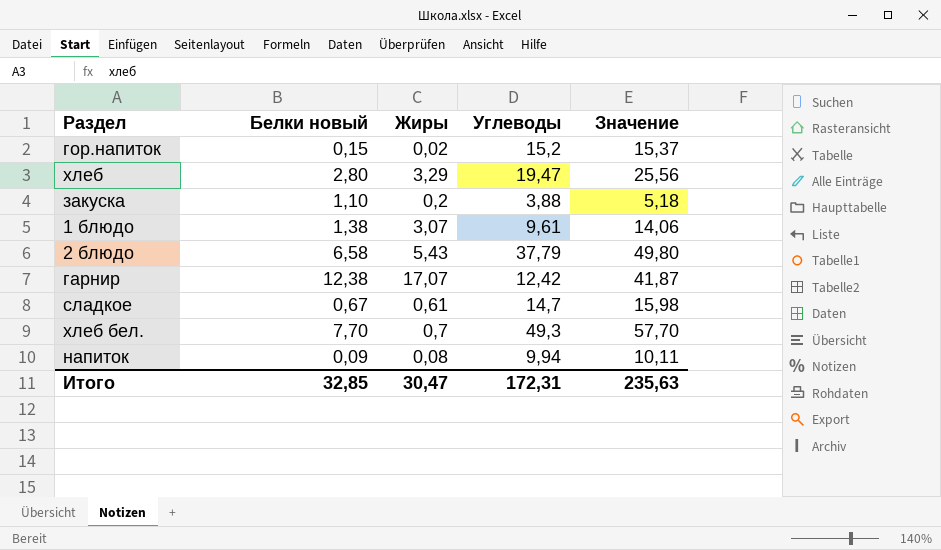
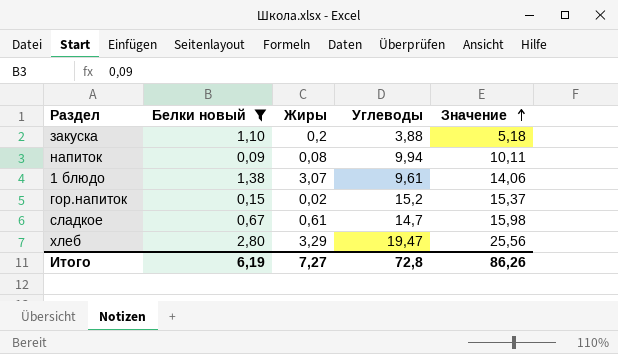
filter: none -> Белки новый <= 2,80
row order: none -> Значение ascending
Итого | Белки новый: 32,85 -> 6,19
Итого | Жиры: 30,47 -> 7,27
Итого | Углеводы: 172,31 -> 72,8
Итого | Значение: 235,63 -> 86,26

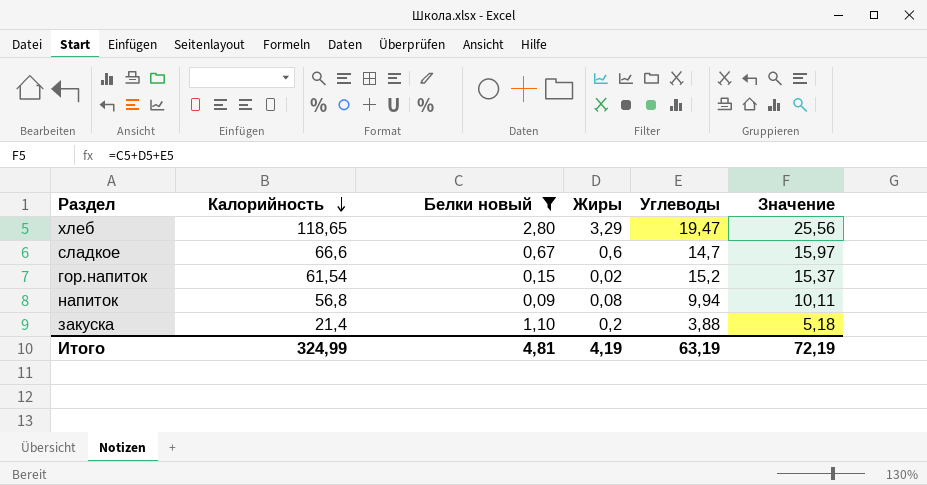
row order: Значение ascending -> Калорийность descending
column Калорийность | position: none -> 2
row 1 блюдо: 1,38 | 3,07 | 9,61 | 14,06 -> none
сладкое | Жиры: 0,61 -> 0,6
сладкое | Значение: 15,98 -> 15,97
Итого | Белки новый: 6,19 -> 4,81
Итого | Жиры: 7,27 -> 4,19
Итого | Углеводы: 72,8 -> 63,19
Итого | Значение: 86,26 -> 72,19

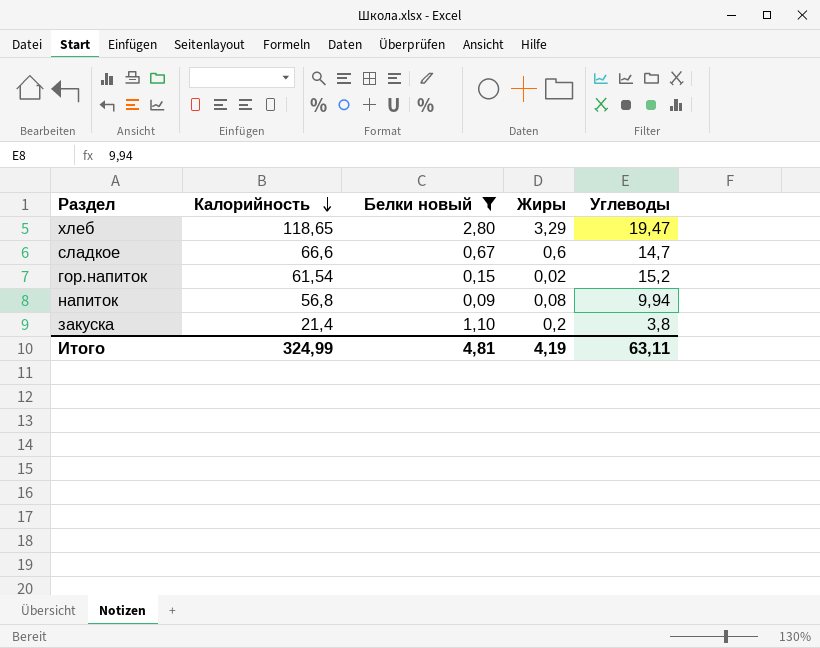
column Значение | formula: [Белки новый] + [Жиры] + [Углеводы] -> none
закуска | Углеводы: 3,88 -> 3,8
Итого | Углеводы: 63,19 -> 63,11

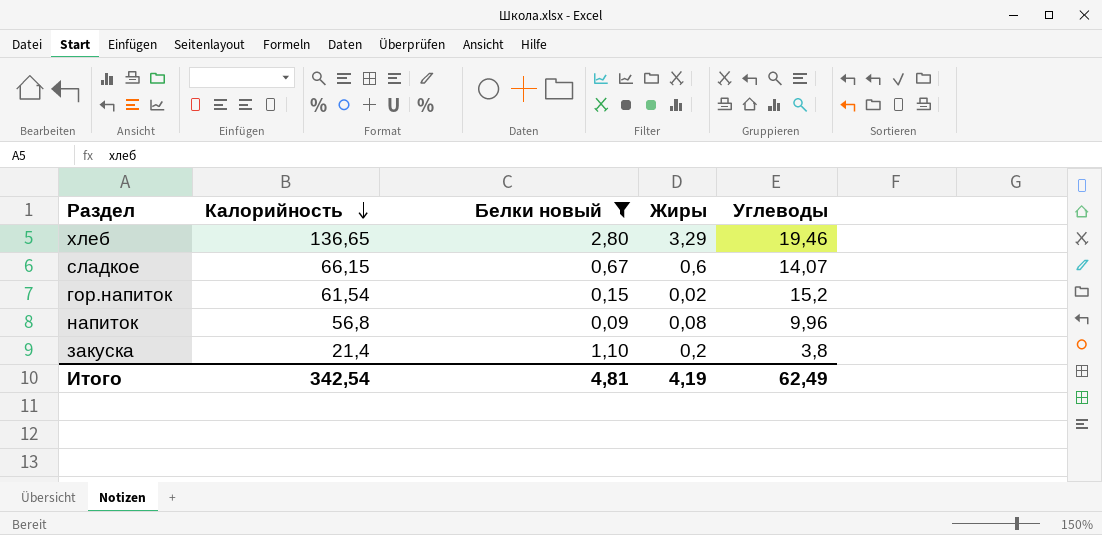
хлеб | Калорийность: 118,65 -> 136,65
хлеб | Углеводы: 19,47 -> 19,46
сладкое | Калорийность: 66,6 -> 66,15
сладкое | Углеводы: 14,7 -> 14,07
напиток | Углеводы: 9,94 -> 9,96
Итого | Калорийность: 324,99 -> 342,54
Итого | Углеводы: 63,11 -> 62,49

